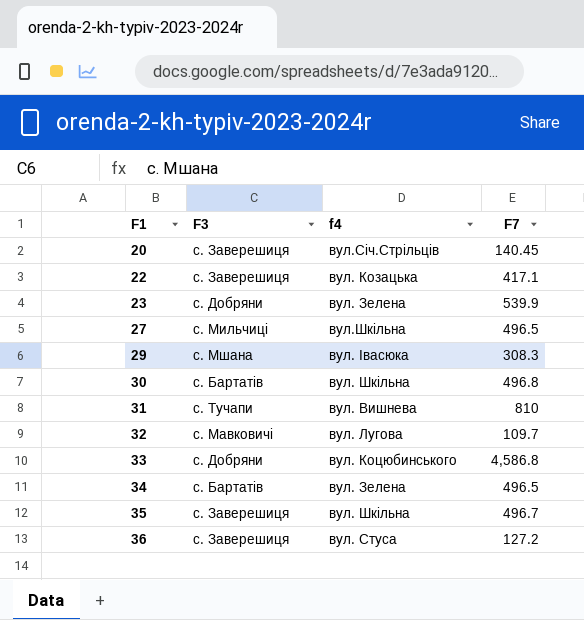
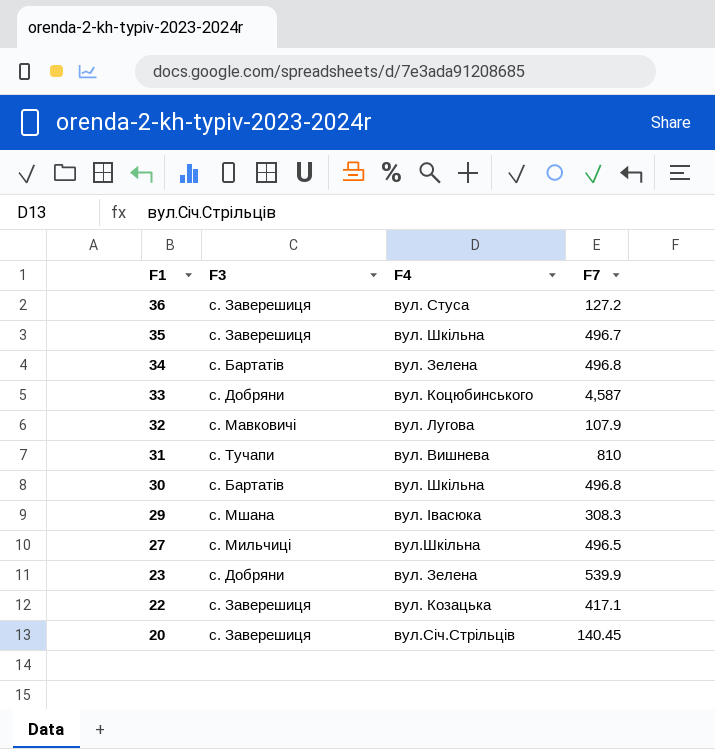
row order: F1 ascending -> F1 descending
column name: f4 -> F4
34 | F7: 496.5 -> 496.8
33 | F7: 4,586.8 -> 4,587
32 | F7: 109.7 -> 107.9

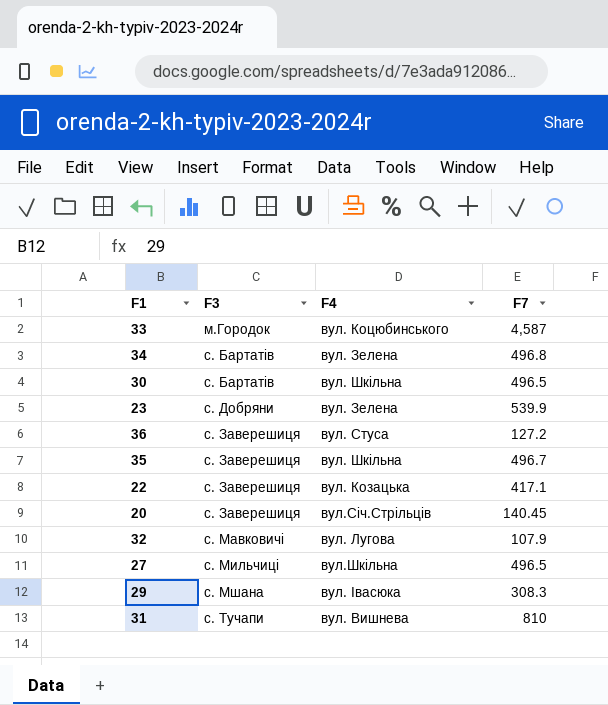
row order: F1 descending -> F3 ascending
33 | F3: с. Добряни -> м.Городок
30 | F7: 496.8 -> 496.5

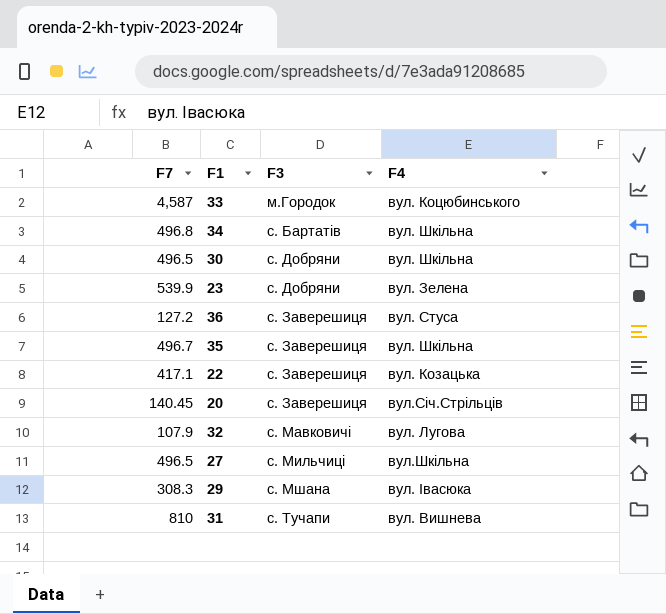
column F7 | position: 4 -> 1
34 | F4: вул. Зелена -> вул. Шкільна
30 | F3: с. Бартатів -> с. Добряни

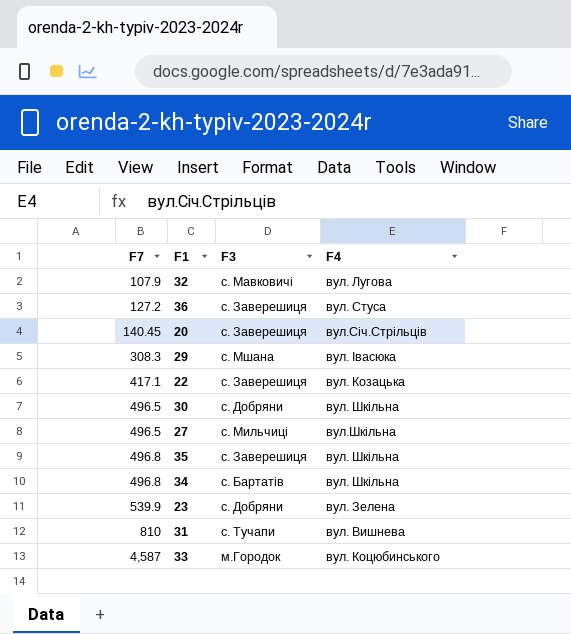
row order: F3 ascending -> F7 ascending
35 | F7: 496.7 -> 496.8

